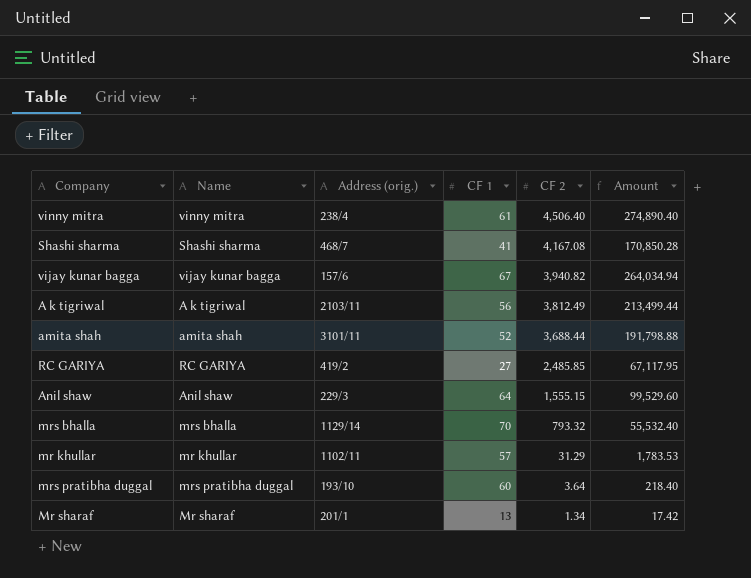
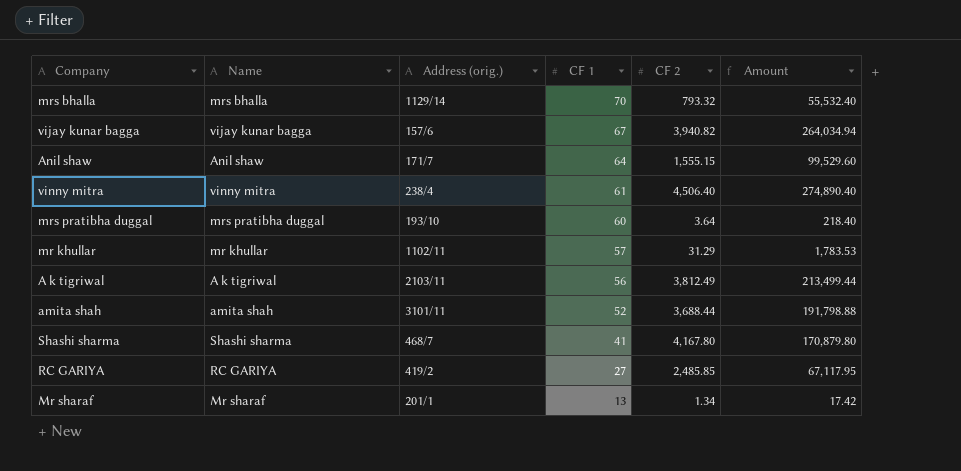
row order: CF 2 descending -> CF 1 descending
Anil shaw | Address (orig.): 229/3 -> 171/7
Shashi sharma | CF 2: 4,167.08 -> 4,167.80
Shashi sharma | Amount: 170,850.28 -> 170,879.80

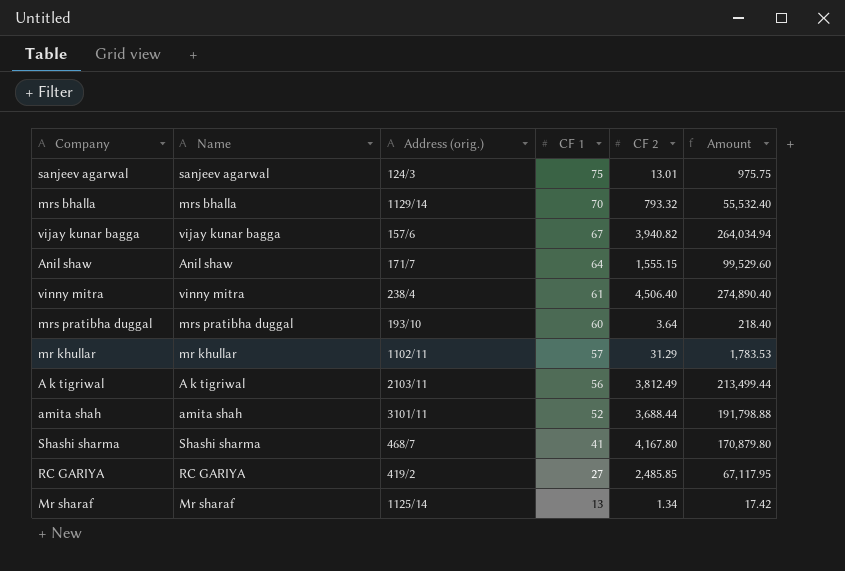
row sanjeev agarwal: none -> sanjeev agarwal | 124/3 | 75 | 13.01 | 975.75
Mr sharaf | Address (orig.): 201/1 -> 1125/14

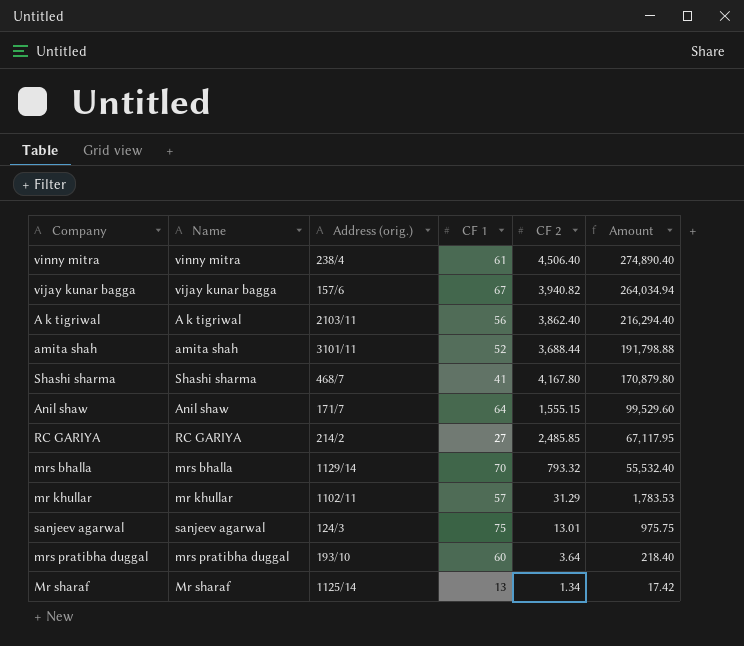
row order: CF 1 descending -> Amount descending
A k tigriwal | CF 2: 3,812.49 -> 3,862.40
A k tigriwal | Amount: 213,499.44 -> 216,294.40
RC GARIYA | Address (orig.): 419/2 -> 214/2

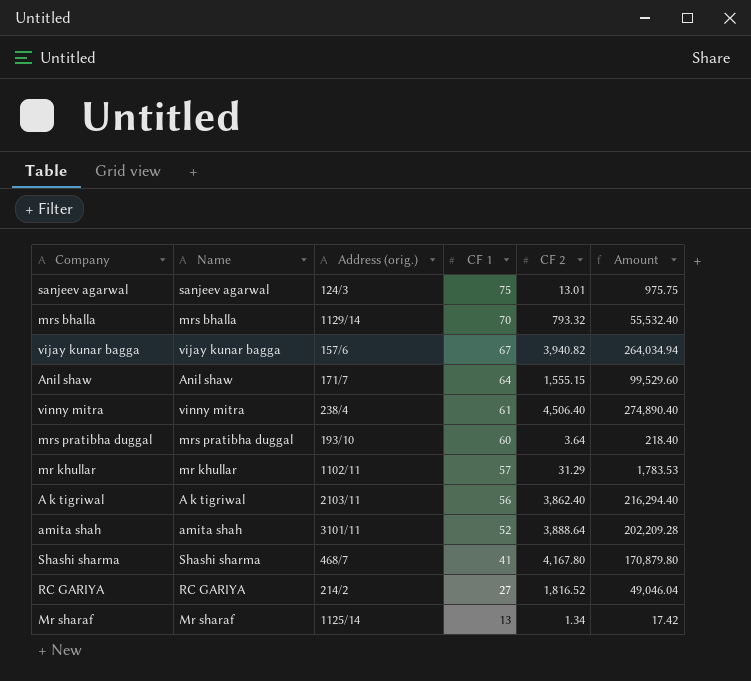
row order: Amount descending -> CF 1 descending
amita shah | CF 2: 3,688.44 -> 3,888.64
amita shah | Amount: 191,798.88 -> 202,209.28
RC GARIYA | CF 2: 2,485.85 -> 1,816.52
RC GARIYA | Amount: 67,117.95 -> 49,046.04

